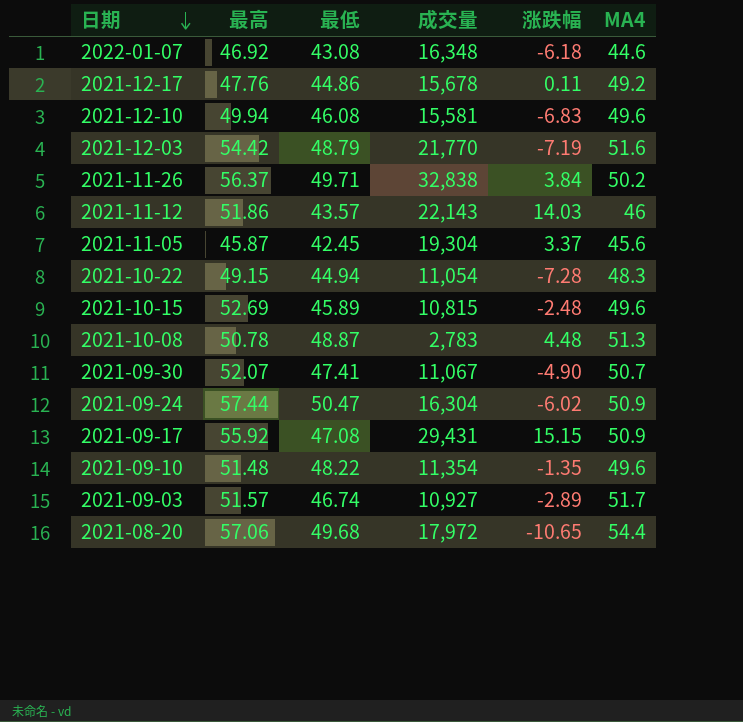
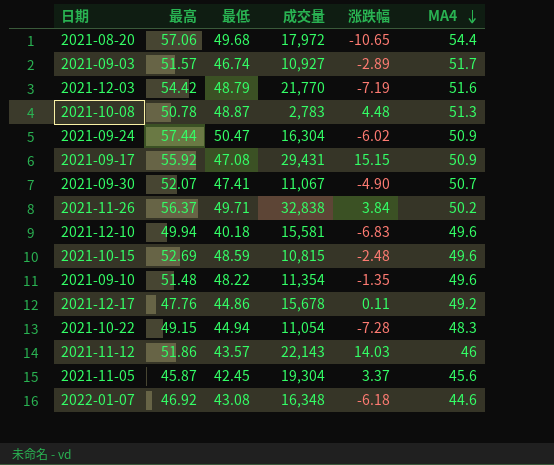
row order: 日期 descending -> MA4 descending
2021-12-10 | 最低: 46.08 -> 40.18
2021-10-15 | 最低: 45.89 -> 48.59

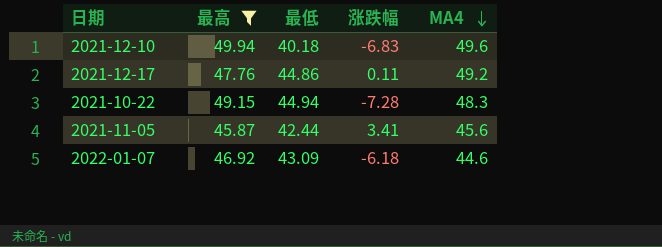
filter: none -> 最高 <= 49.94
column 成交量 | position: 4 -> none
2021-11-05 | 最低: 42.45 -> 42.44
2021-11-05 | 涨跌幅: 3.37 -> 3.41
2022-01-07 | 最低: 43.08 -> 43.09

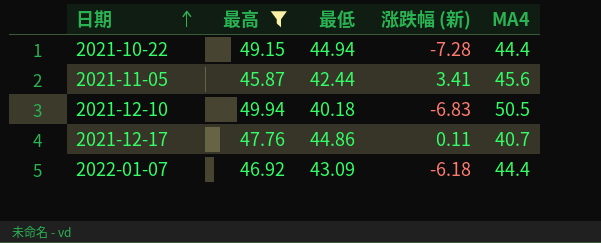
row order: MA4 descending -> 日期 ascending
column name: 涨跌幅 -> 涨跌幅 (新)
2021-10-22 | MA4: 48.3 -> 44.4
2021-12-10 | MA4: 49.6 -> 50.5
2021-12-17 | MA4: 49.2 -> 40.7
2022-01-07 | MA4: 44.6 -> 44.4

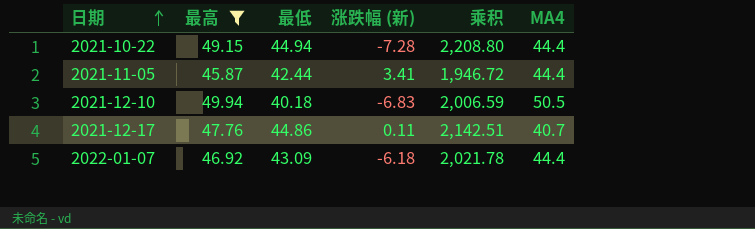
column 乘积 | formula: none -> [最高] * [最低]
2021-11-05 | MA4: 45.6 -> 44.4

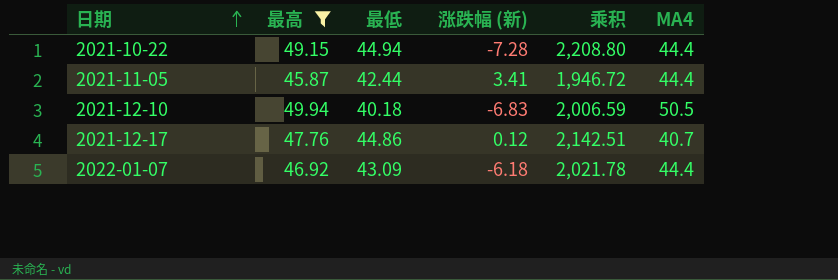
2021-12-17 | 涨跌幅 (新): 0.11 -> 0.12

